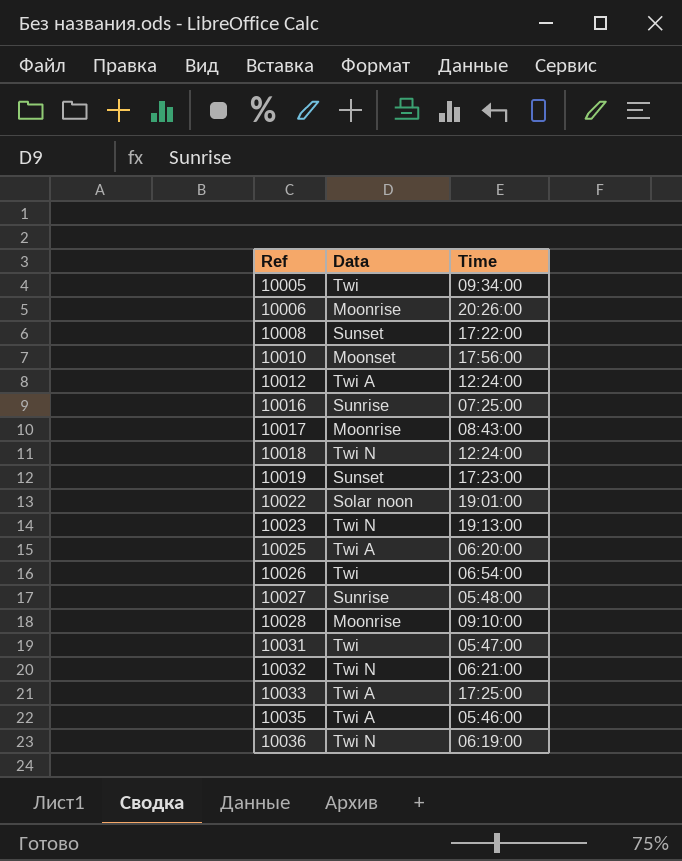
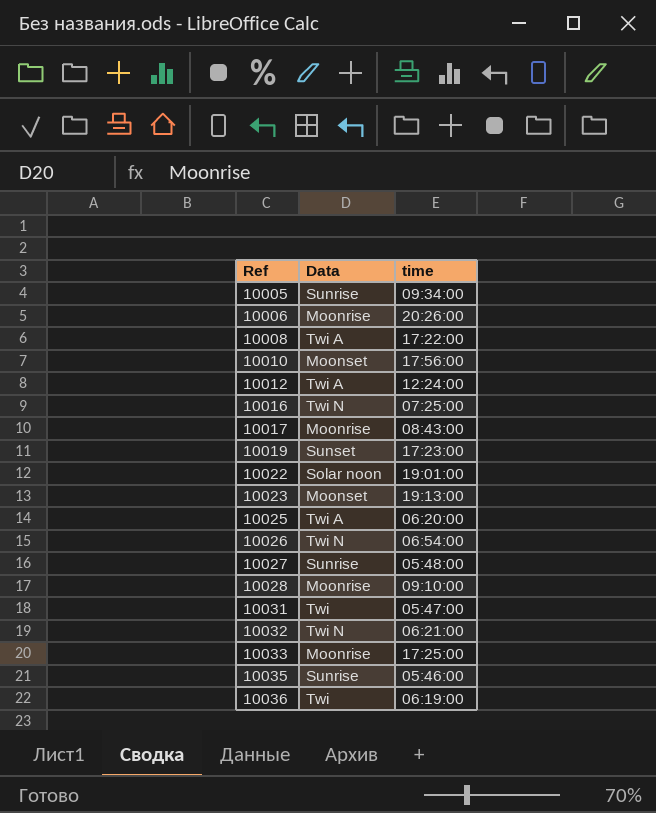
column name: Time -> time
row 10018: Twi N | 12:24:00 -> none
10005 | Data: Twi -> Sunrise
10008 | Data: Sunset -> Twi A
10016 | Data: Sunrise -> Twi N
10023 | Data: Twi N -> Moonset
10026 | Data: Twi -> Twi N
10033 | Data: Twi A -> Moonrise
10035 | Data: Twi A -> Sunrise
10036 | Data: Twi N -> Twi

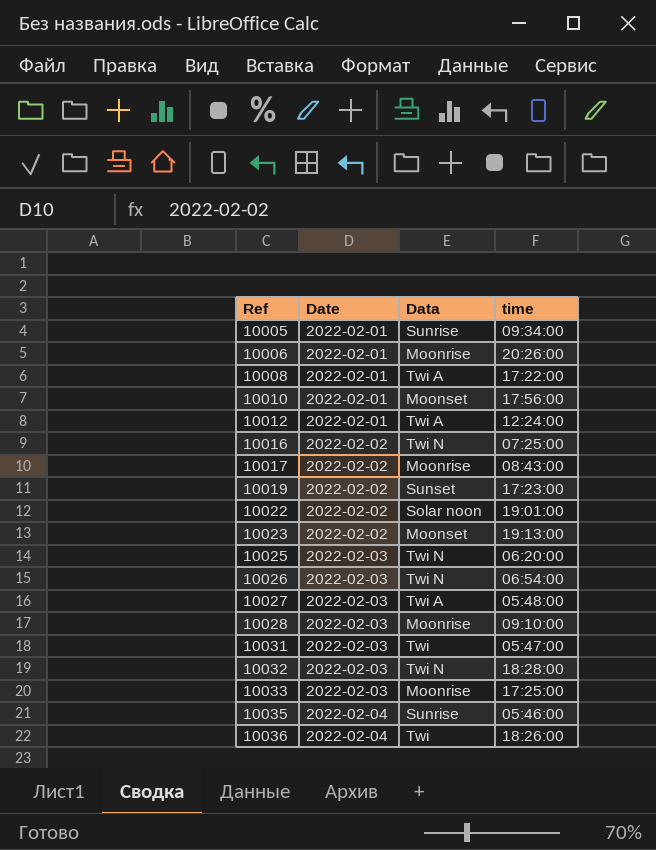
column Date | position: none -> 2
10025 | Data: Twi A -> Twi N
10027 | Data: Sunrise -> Twi A
10032 | time: 06:21:00 -> 18:28:00
10036 | time: 06:19:00 -> 18:26:00

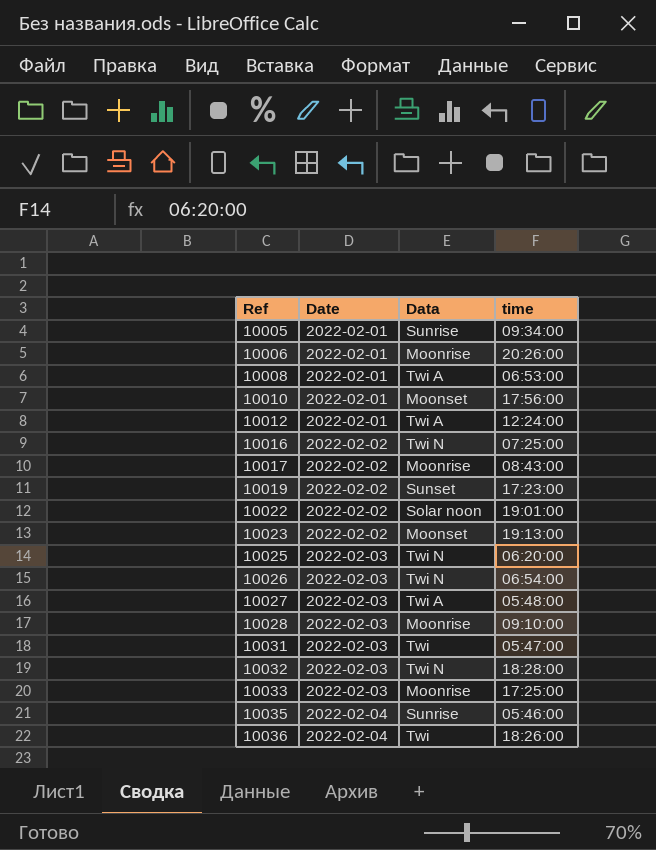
10008 | time: 17:22:00 -> 06:53:00

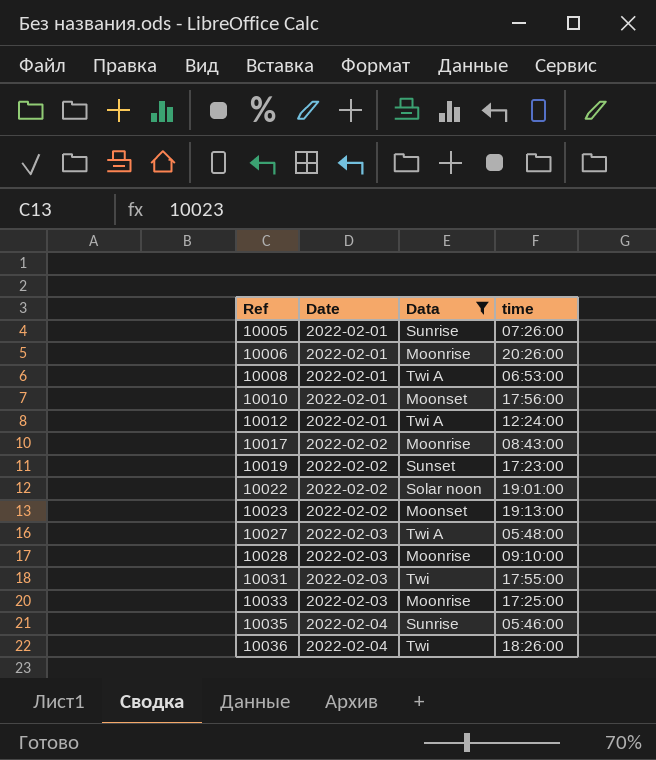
filter: none -> Data != Twi N
10005 | time: 09:34:00 -> 07:26:00
10031 | time: 05:47:00 -> 17:55:00

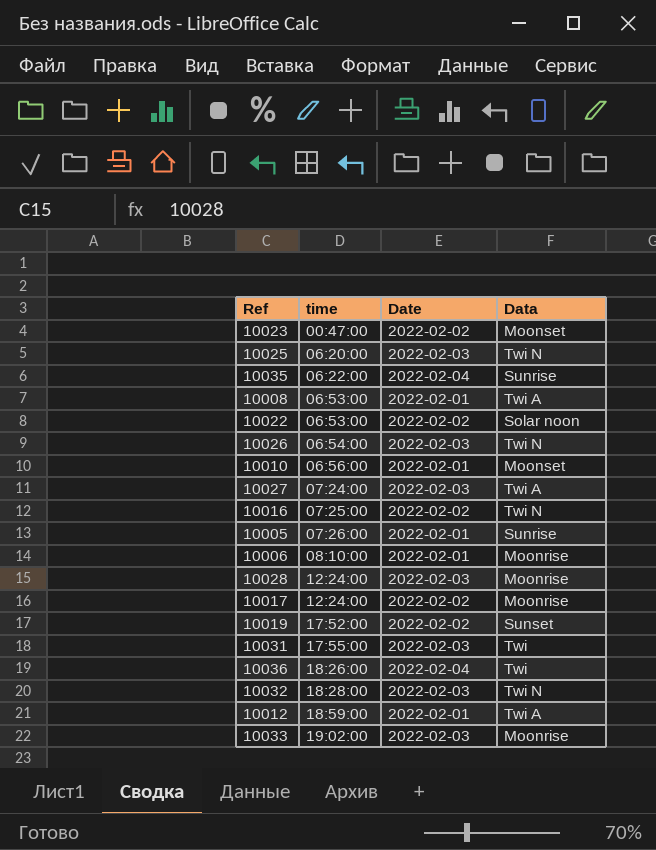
filter: Data != Twi N -> none
row order: Ref ascending -> time ascending
column time | position: 4 -> 2
10023 | time: 19:13:00 -> 00:47:00
10035 | time: 05:46:00 -> 06:22:00
10022 | time: 19:01:00 -> 06:53:00
10010 | time: 17:56:00 -> 06:56:00
10027 | time: 05:48:00 -> 07:24:00
10006 | time: 20:26:00 -> 08:10:00
10028 | time: 09:10:00 -> 12:24:00
10017 | time: 08:43:00 -> 12:24:00
10019 | time: 17:23:00 -> 17:52:00
10012 | time: 12:24:00 -> 18:59:00
10033 | time: 17:25:00 -> 19:02:00

